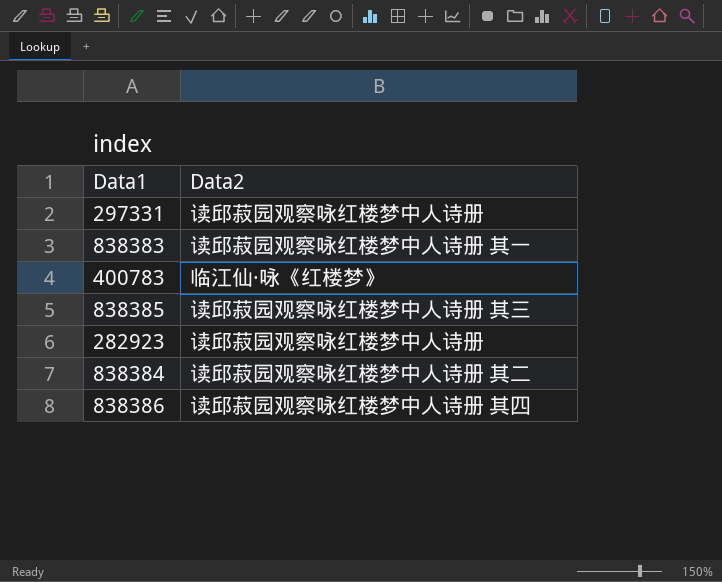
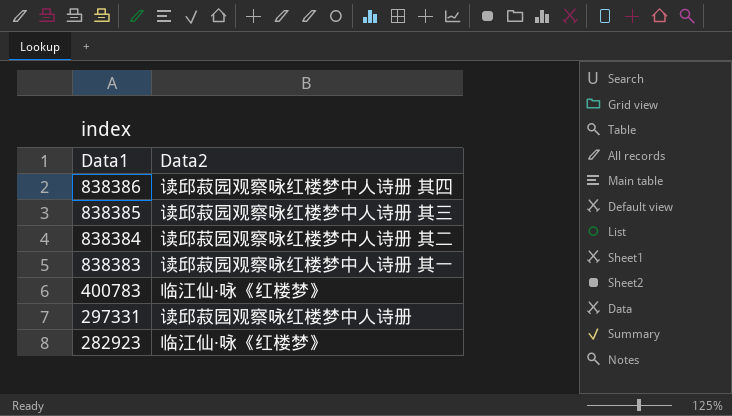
row order: none -> Data1 descending
282923 | Data2: 读邱菽园观察咏红楼梦中人诗册 -> 临江仙·咏《红楼梦》

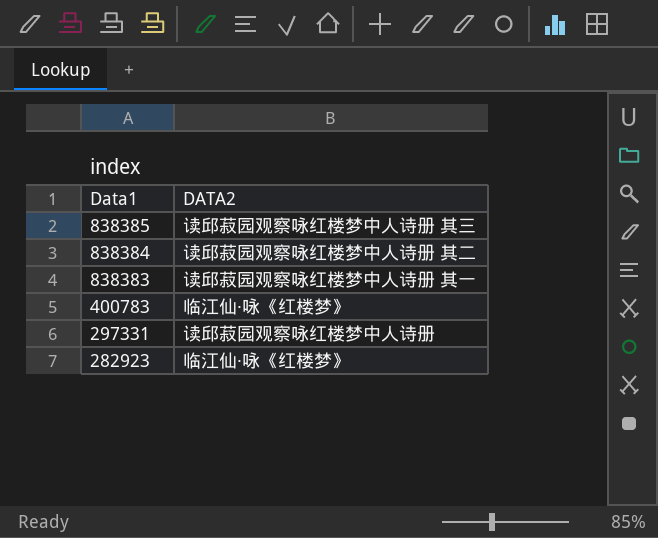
column name: Data2 -> DATA2
row 838386: 读邱菽园观察咏红楼梦中人诗册 其四 -> none

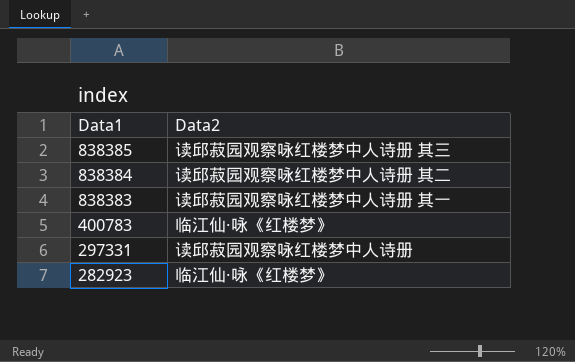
column name: DATA2 -> Data2

